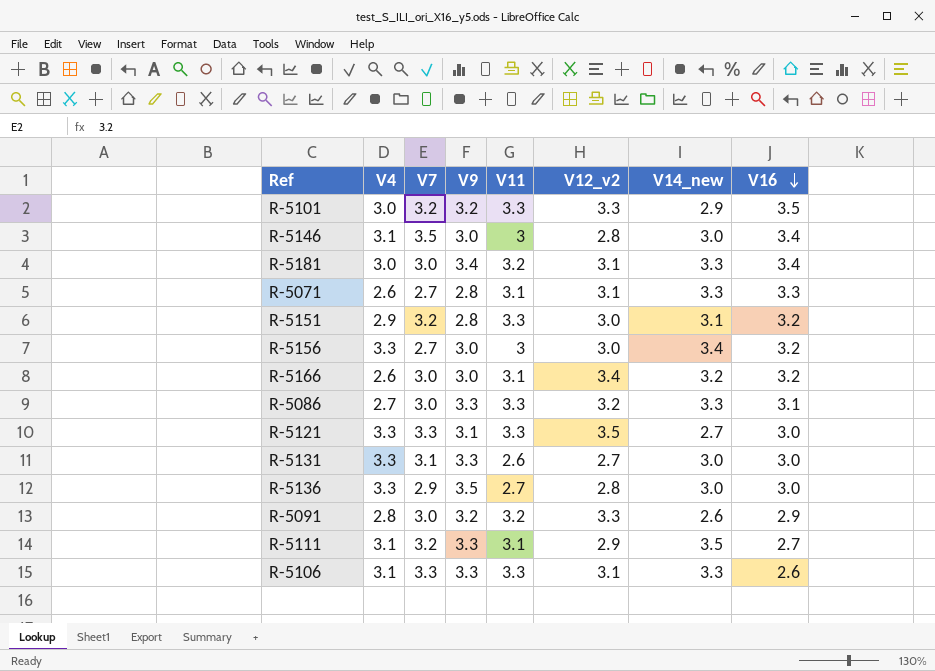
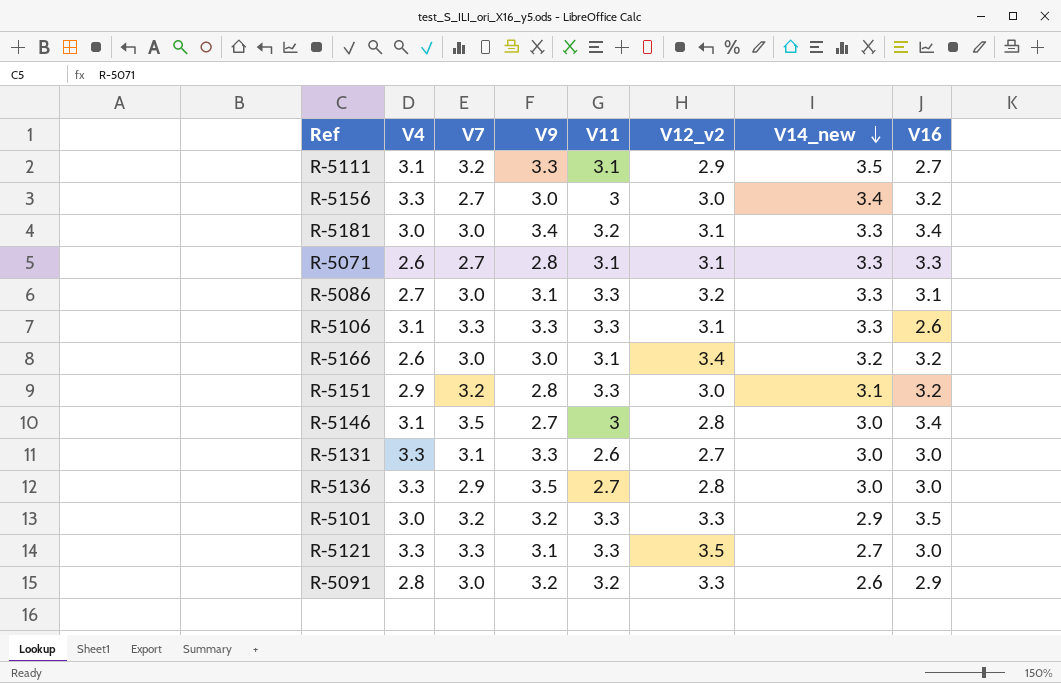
row order: V16 descending -> V14_new descending
R-5086 | V9: 3.3 -> 3.1
R-5146 | V9: 3.0 -> 2.7

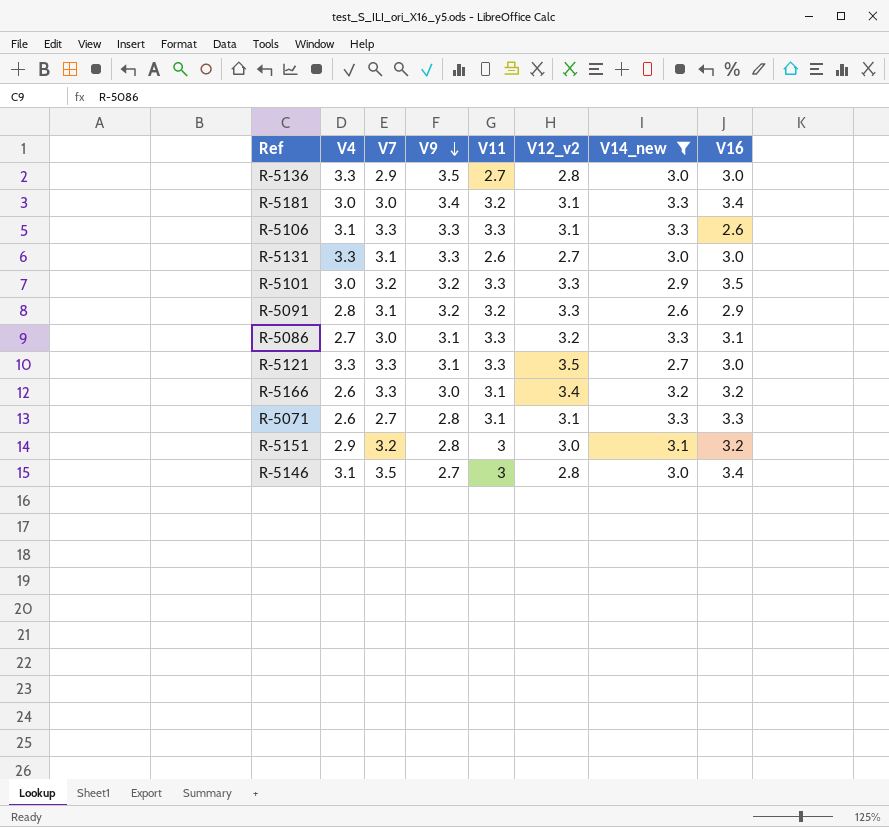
filter: none -> V14_new <= 3.3
row order: V14_new descending -> V9 descending
R-5091 | V7: 3.0 -> 3.1
R-5166 | V7: 3.0 -> 3.3
R-5151 | V11: 3.3 -> 3

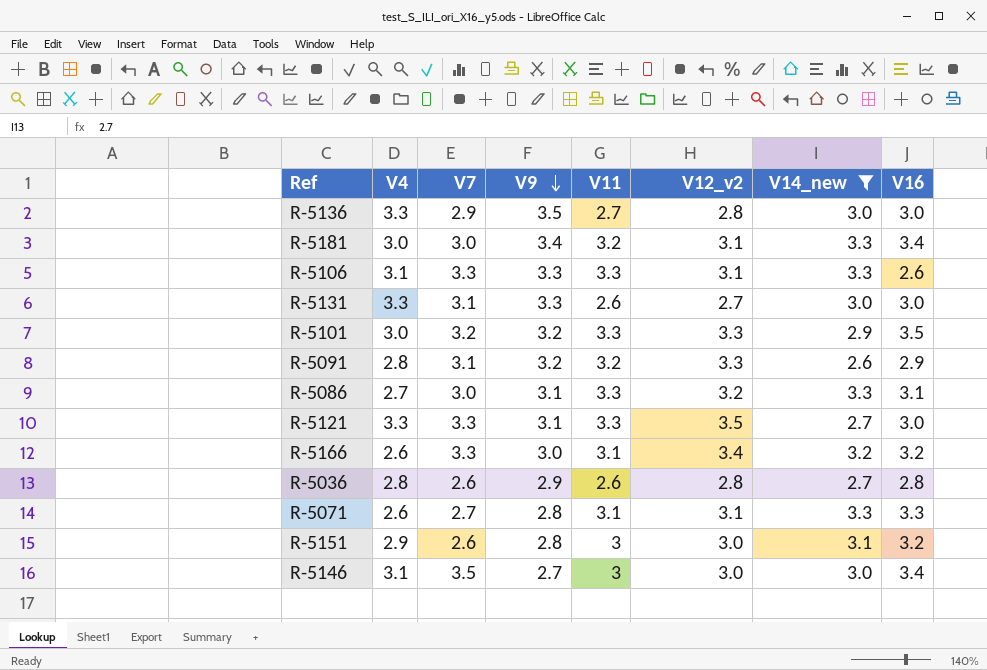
row R-5036: none -> 2.8 | 2.6 | 2.9 | 2.6 | 2.8 | 2.7 | 2.8
R-5151 | V7: 3.2 -> 2.6
R-5146 | V12_v2: 2.8 -> 3.0

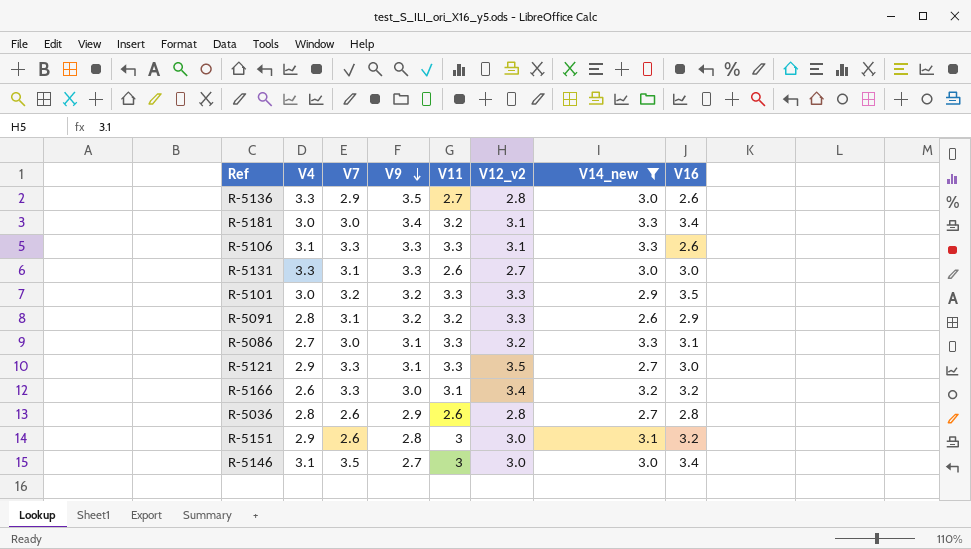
row R-5071: 2.6 | 2.7 | 2.8 | 3.1 | 3.1 | 3.3 | 3.3 -> none
R-5136 | V16: 3.0 -> 2.6
R-5121 | V4: 3.3 -> 2.9

